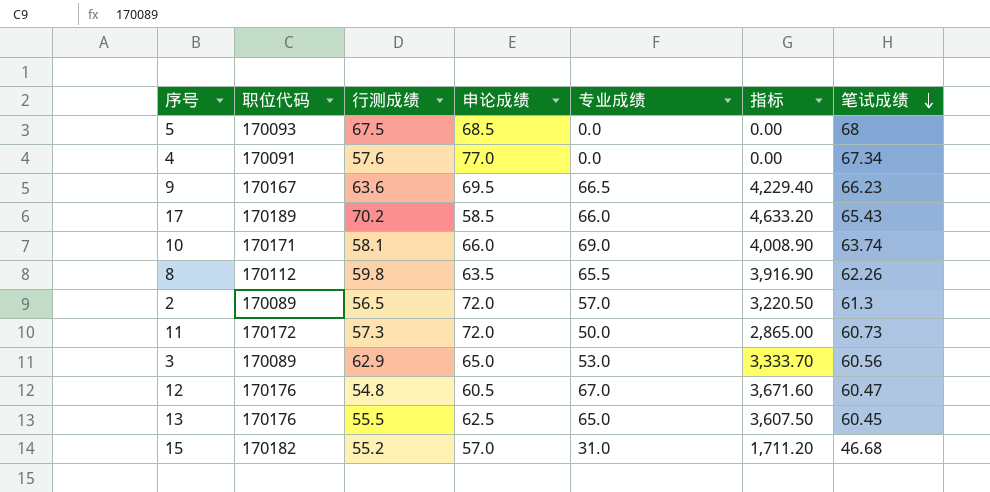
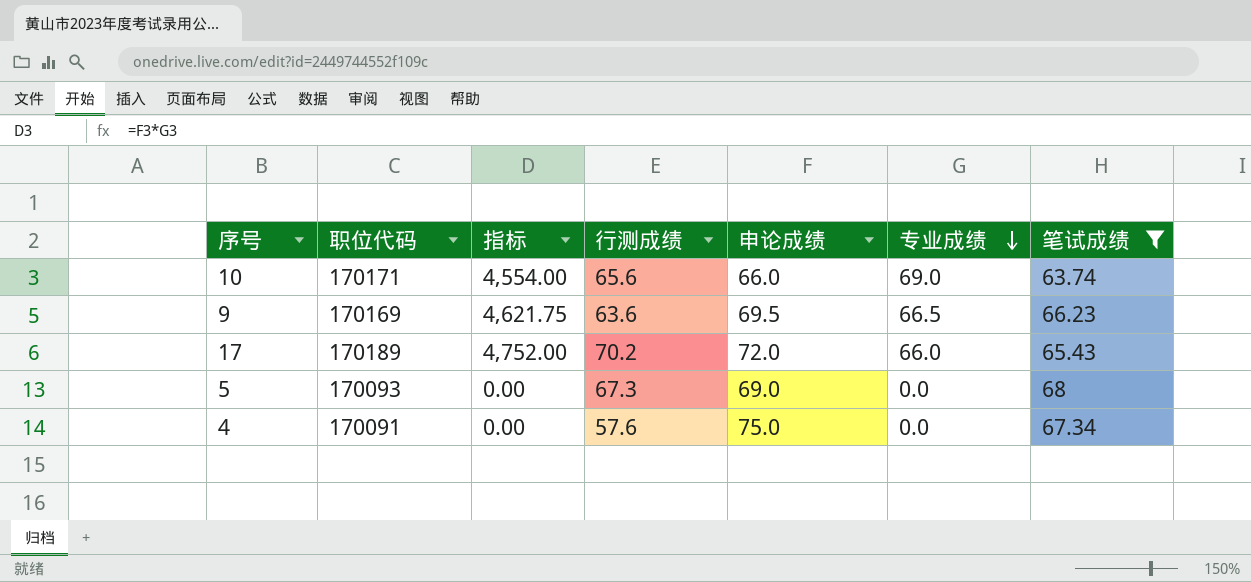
filter: none -> 笔试成绩 >= 63.74
row order: 笔试成绩 descending -> 专业成绩 descending
column 指标 | formula: [行测成绩] * [专业成绩] -> [申论成绩] * [专业成绩]
column 指标 | position: 6 -> 3
10 | 行测成绩: 58.1 -> 65.6
9 | 职位代码: 170167 -> 170169
17 | 申论成绩: 58.5 -> 72.0
5 | 行测成绩: 67.5 -> 67.3
5 | 申论成绩: 68.5 -> 69.0
4 | 申论成绩: 77.0 -> 75.0

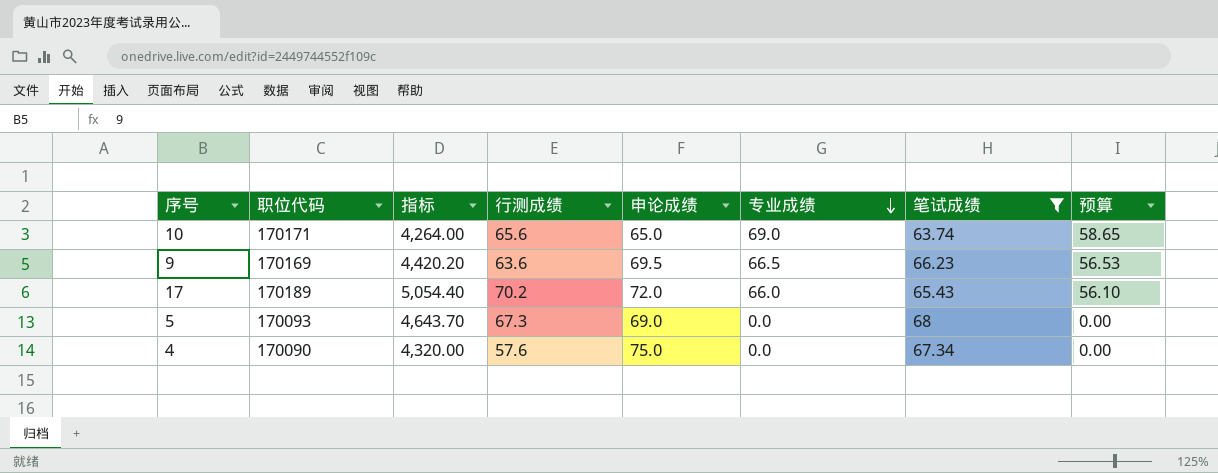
column 指标 | formula: [申论成绩] * [专业成绩] -> [行测成绩] * [申论成绩]
column 预算 | formula: none -> [专业成绩] * 0.85
10 | 申论成绩: 66.0 -> 65.0
4 | 职位代码: 170091 -> 170090

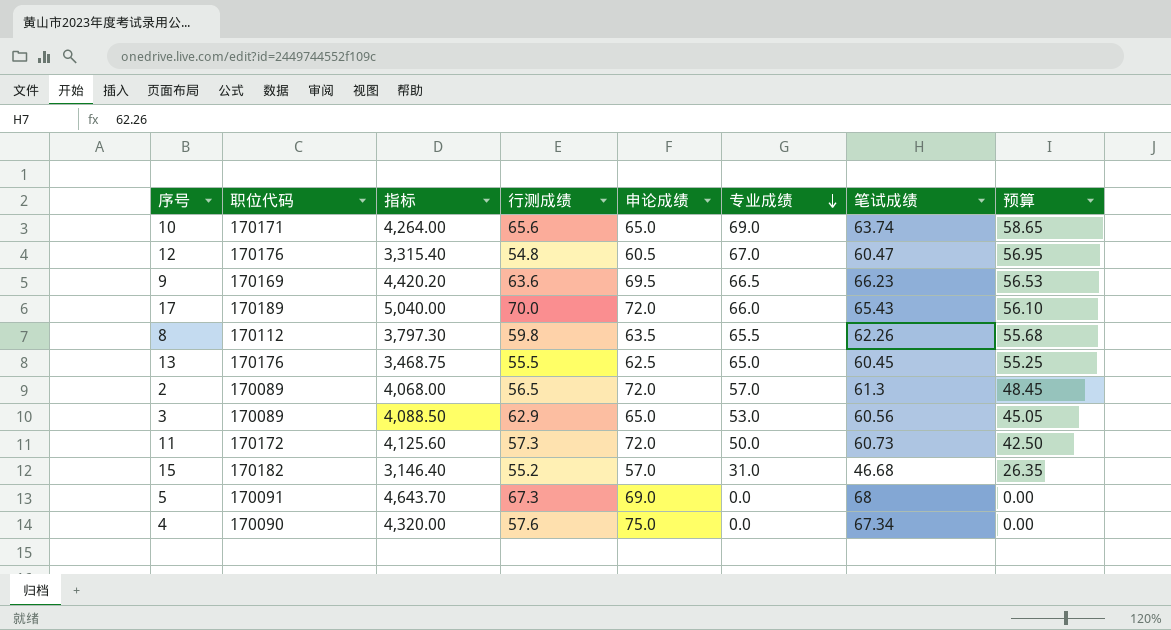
filter: 笔试成绩 >= 63.74 -> none
17 | 指标: 5,054.40 -> 5,040.00
17 | 行测成绩: 70.2 -> 70.0
5 | 职位代码: 170093 -> 170091

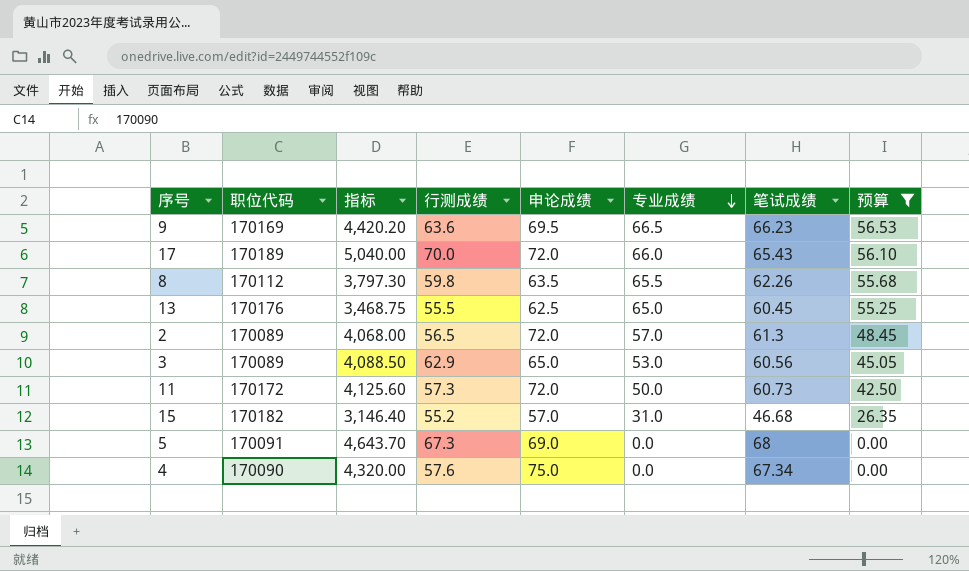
filter: none -> 预算 <= 56.53

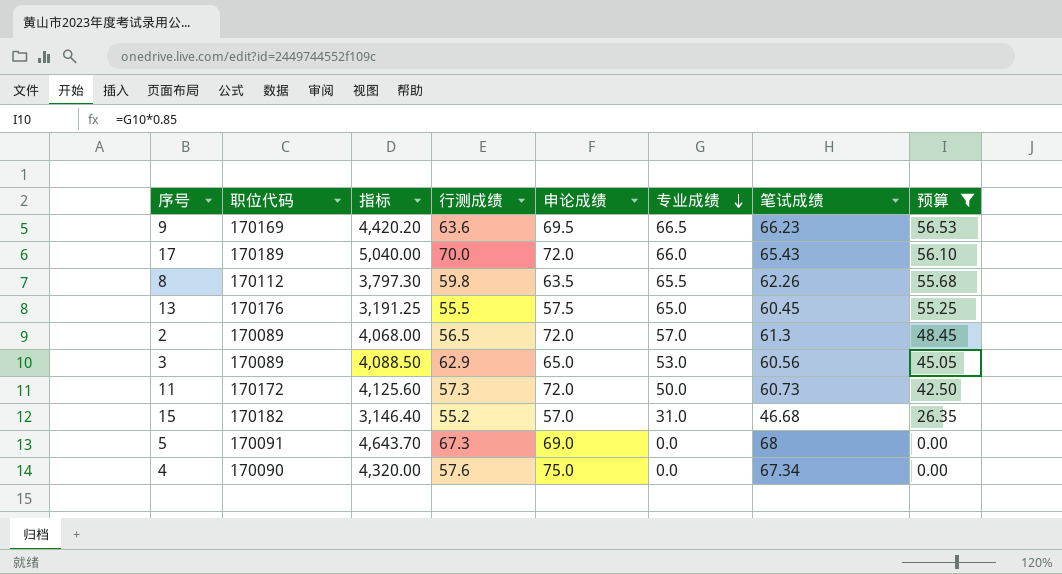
13 | 指标: 3,468.75 -> 3,191.25
13 | 申论成绩: 62.5 -> 57.5

